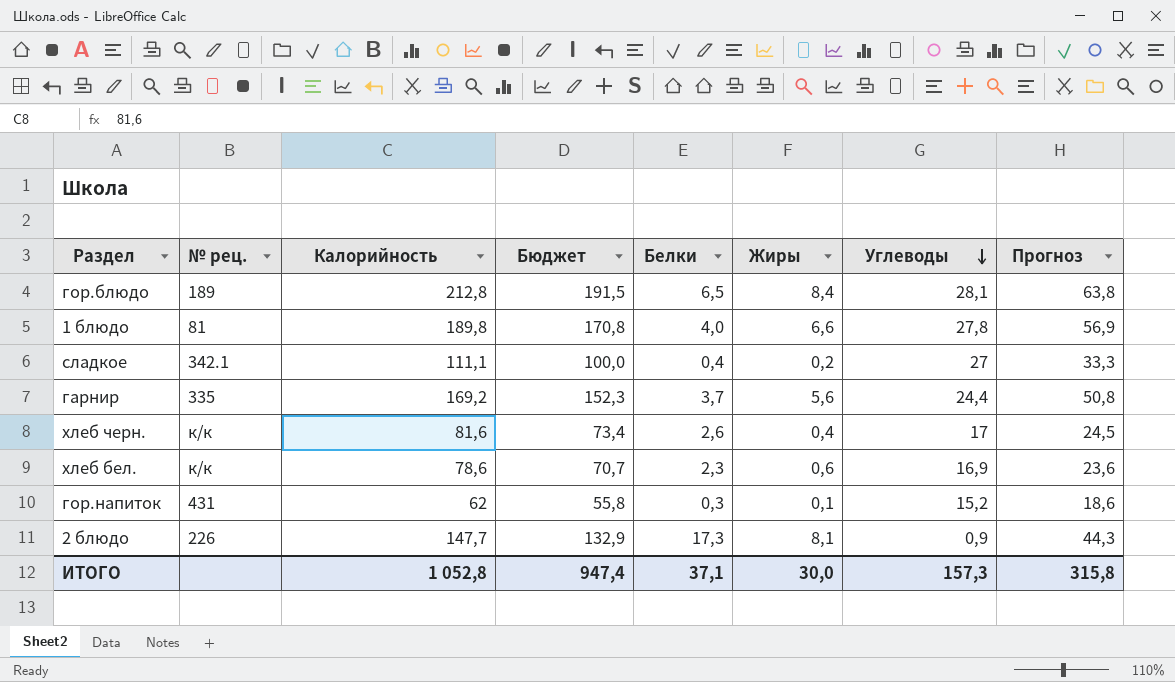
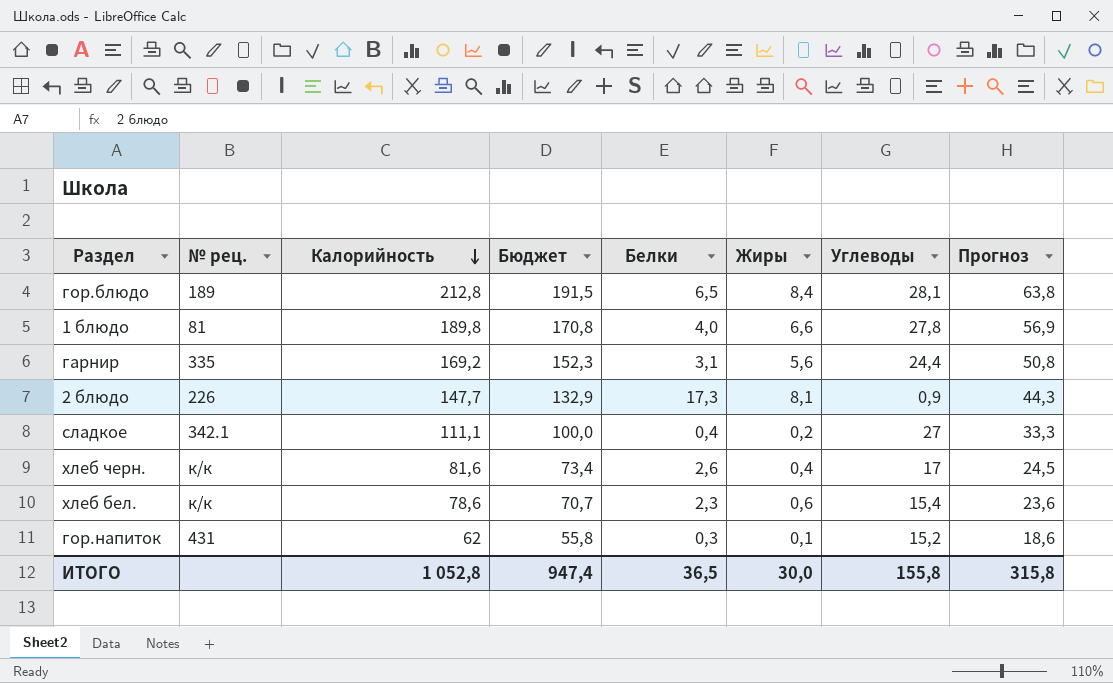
row order: Углеводы descending -> Калорийность descending
гарнир | Белки: 3,7 -> 3,1
хлеб бел. | Углеводы: 16,9 -> 15,4
ИТОГО | Белки: 37,1 -> 36,5
ИТОГО | Углеводы: 157,3 -> 155,8

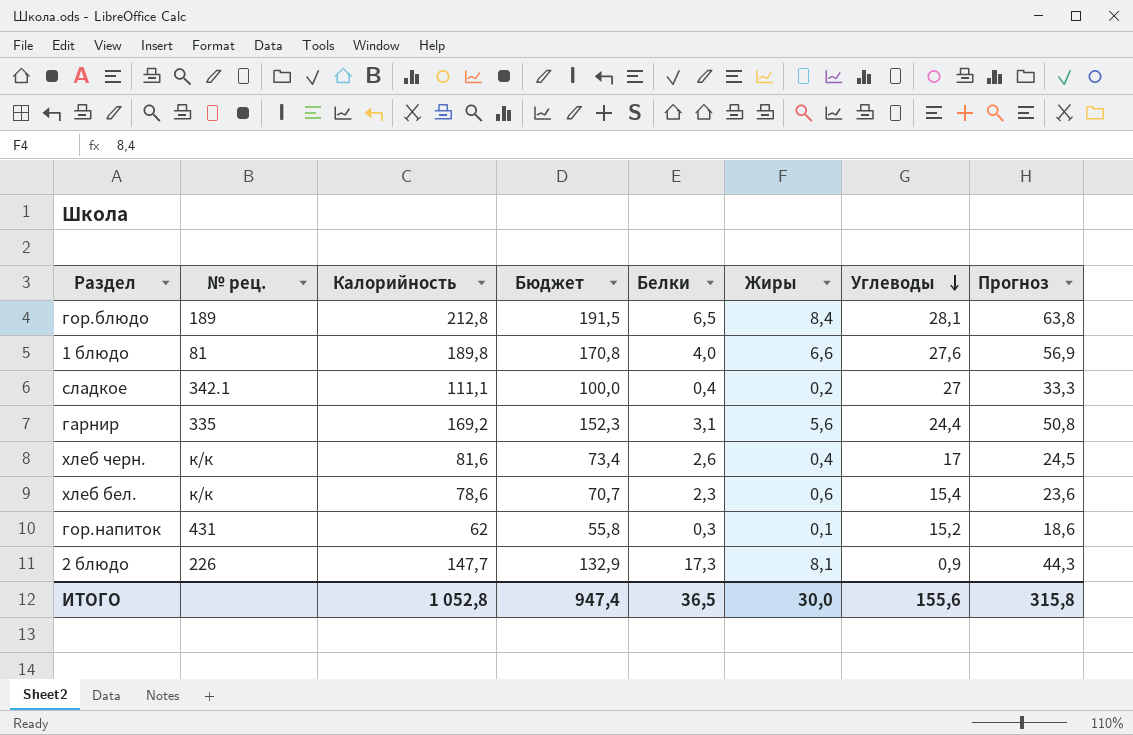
row order: Калорийность descending -> Углеводы descending
1 блюдо | Углеводы: 27,8 -> 27,6
ИТОГО | Углеводы: 155,8 -> 155,6

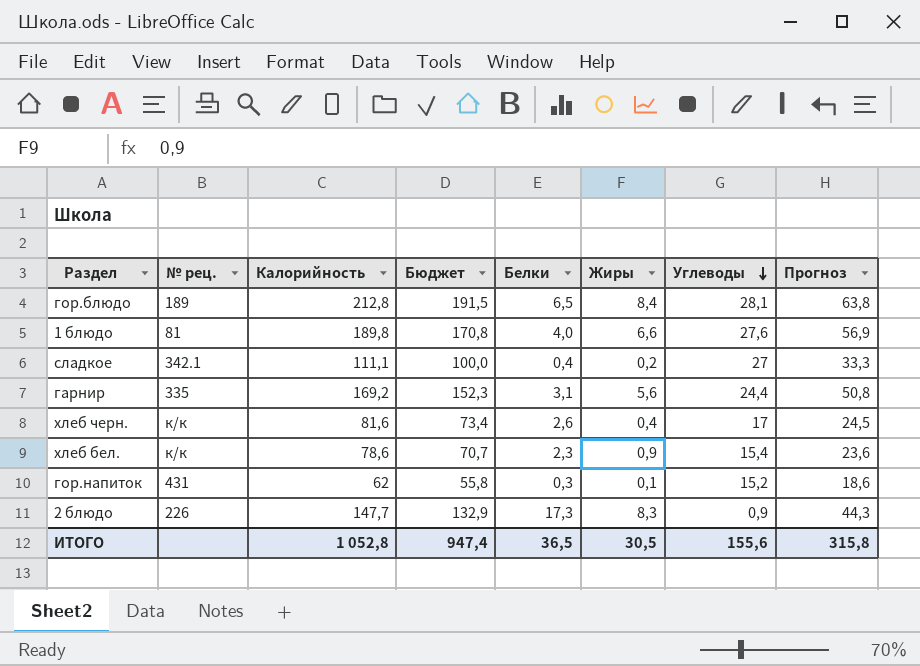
хлеб бел. | Жиры: 0,6 -> 0,9
2 блюдо | Жиры: 8,1 -> 8,3
ИТОГО | Жиры: 30,0 -> 30,5

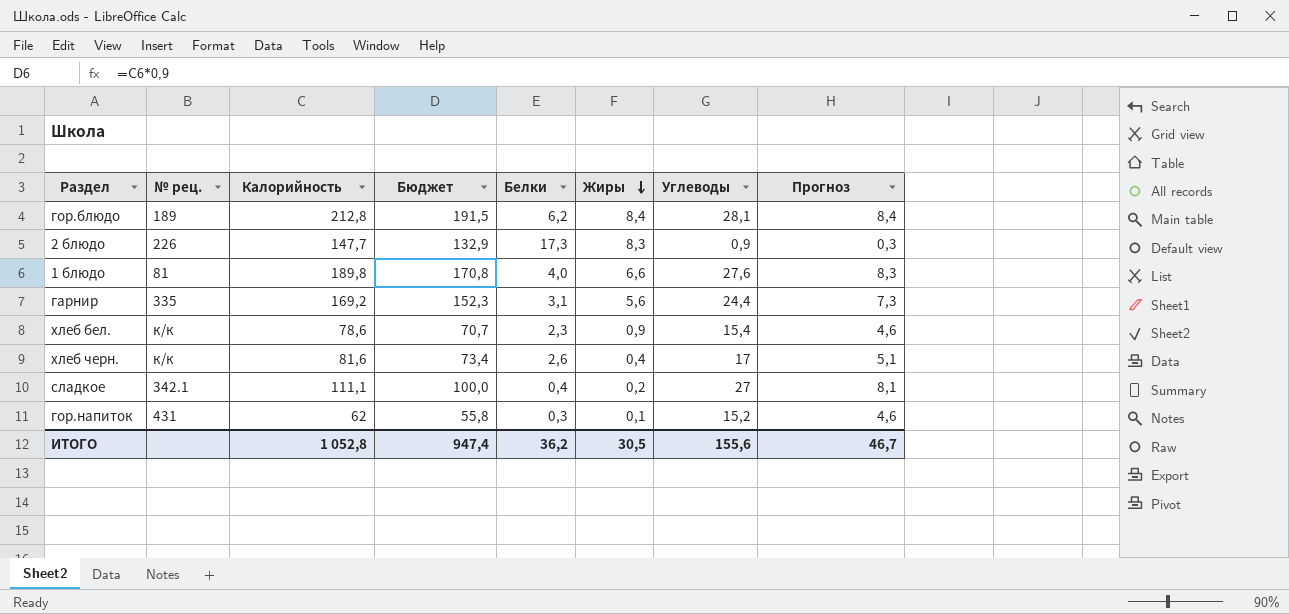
row order: Углеводы descending -> Жиры descending
column Прогноз | formula: [Калорийность] * 0,3 -> [Углеводы] * 0,3
гор.блюдо | Белки: 6,5 -> 6,2
ИТОГО | Белки: 36,5 -> 36,2
ИТОГО | Прогноз: 315,8 -> 46,7

